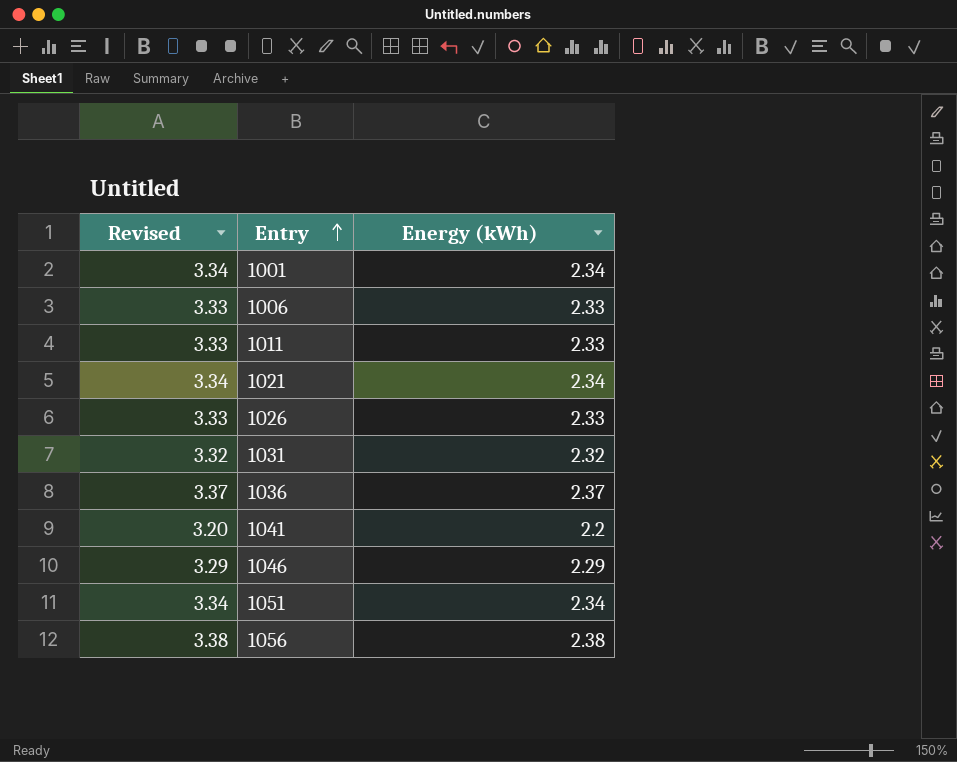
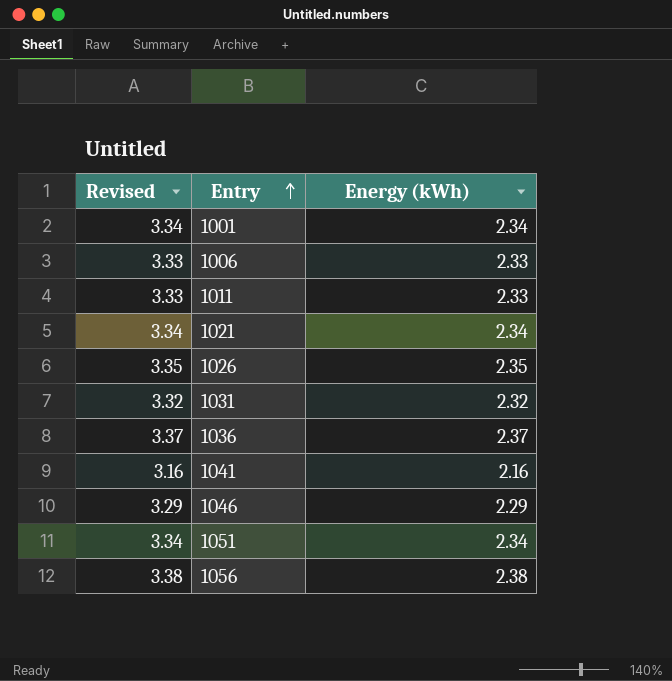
1026 | Revised: 3.33 -> 3.35
1026 | Energy (kWh): 2.33 -> 2.35
1041 | Revised: 3.20 -> 3.16
1041 | Energy (kWh): 2.2 -> 2.16

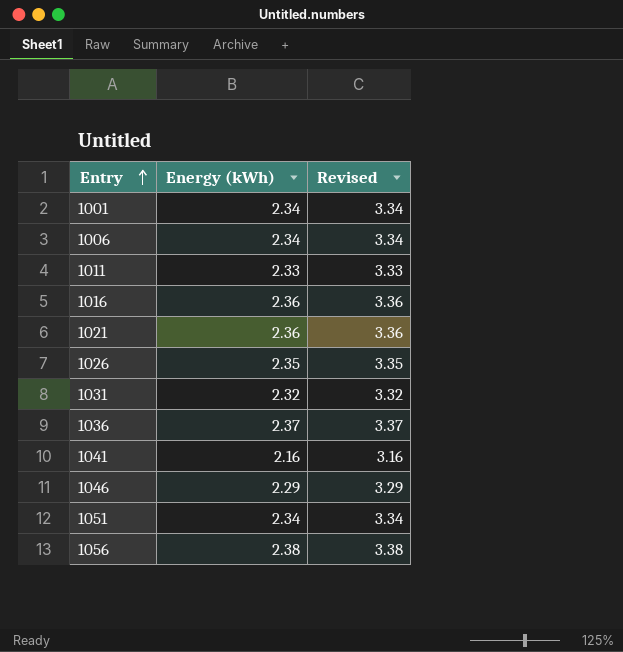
column Revised | position: 1 -> 3
1006 | Energy (kWh): 2.33 -> 2.34
1006 | Revised: 3.33 -> 3.34
row 1016: none -> 2.36 | 3.36
1021 | Energy (kWh): 2.34 -> 2.36
1021 | Revised: 3.34 -> 3.36

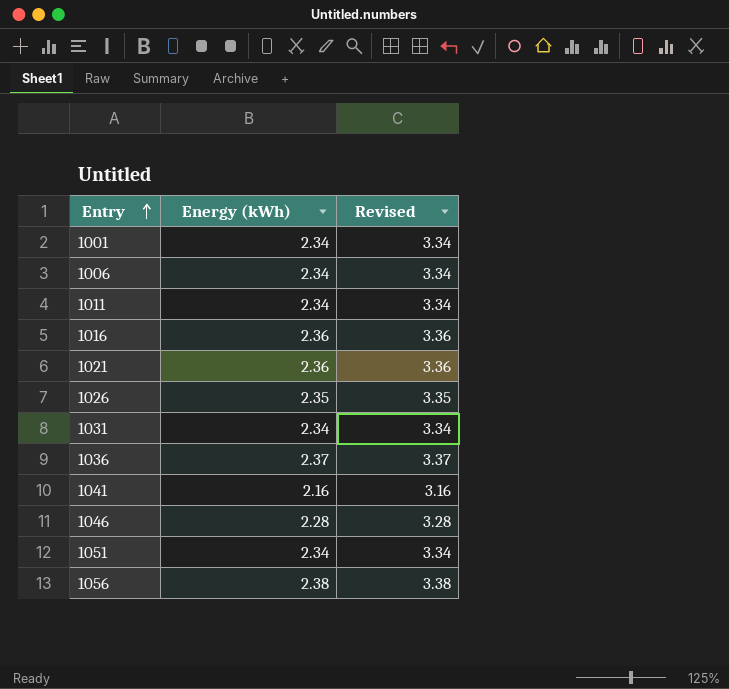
1011 | Energy (kWh): 2.33 -> 2.34
1011 | Revised: 3.33 -> 3.34
1031 | Energy (kWh): 2.32 -> 2.34
1031 | Revised: 3.32 -> 3.34
1046 | Energy (kWh): 2.29 -> 2.28
1046 | Revised: 3.29 -> 3.28

